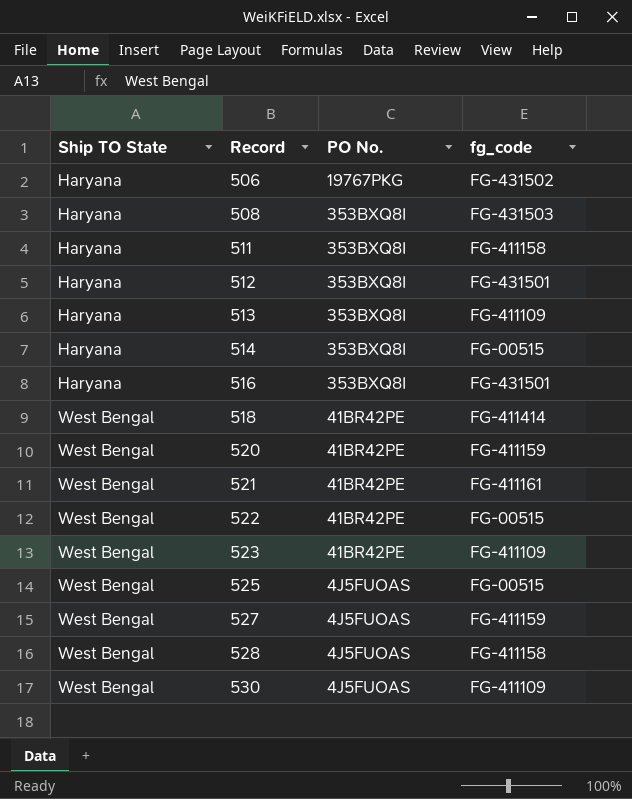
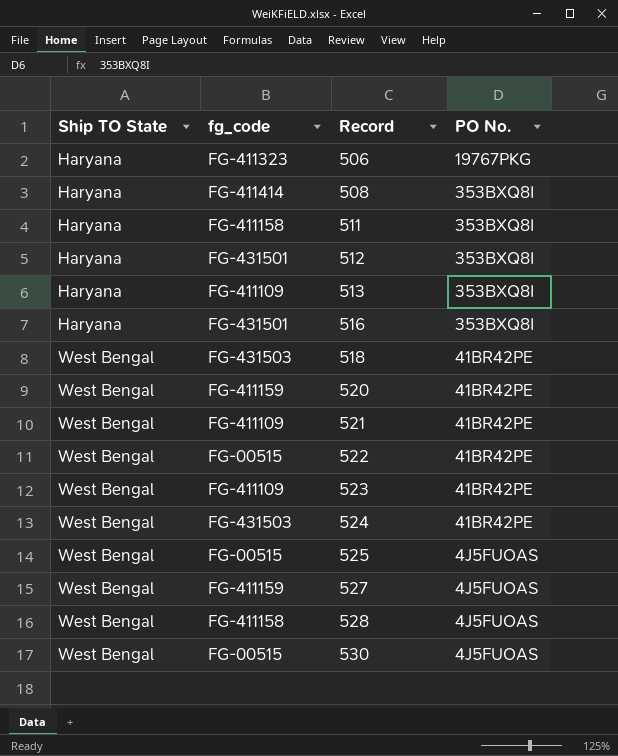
column fg_code | position: 4 -> 2
row 514: Haryana | 353BXQ8I | FG-00515 -> none
506 | fg_code: FG-431502 -> FG-411323
508 | fg_code: FG-431503 -> FG-411414
518 | fg_code: FG-411414 -> FG-431503
521 | fg_code: FG-411161 -> FG-411109
row 524: none -> West Bengal | FG-431503 | 41BR42PE
530 | fg_code: FG-411109 -> FG-00515

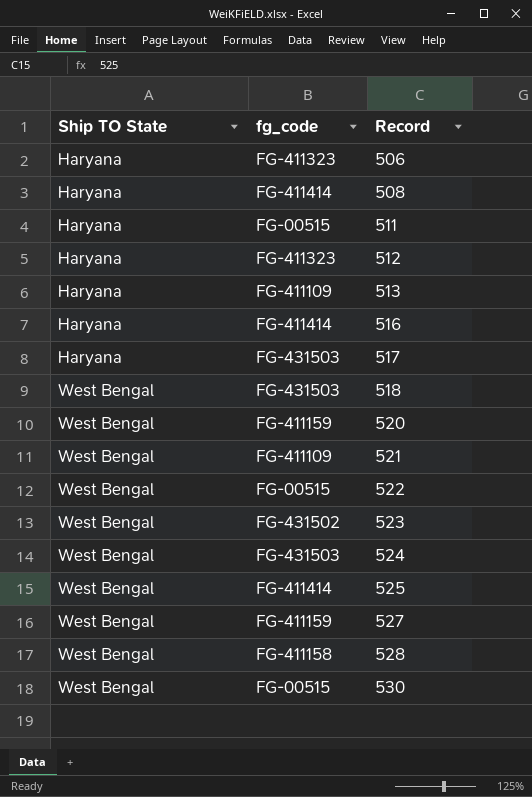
column PO No. | position: 4 -> none
511 | fg_code: FG-411158 -> FG-00515
512 | fg_code: FG-431501 -> FG-411323
516 | fg_code: FG-431501 -> FG-411414
row 517: none -> Haryana | FG-431503
523 | fg_code: FG-411109 -> FG-431502
525 | fg_code: FG-00515 -> FG-411414

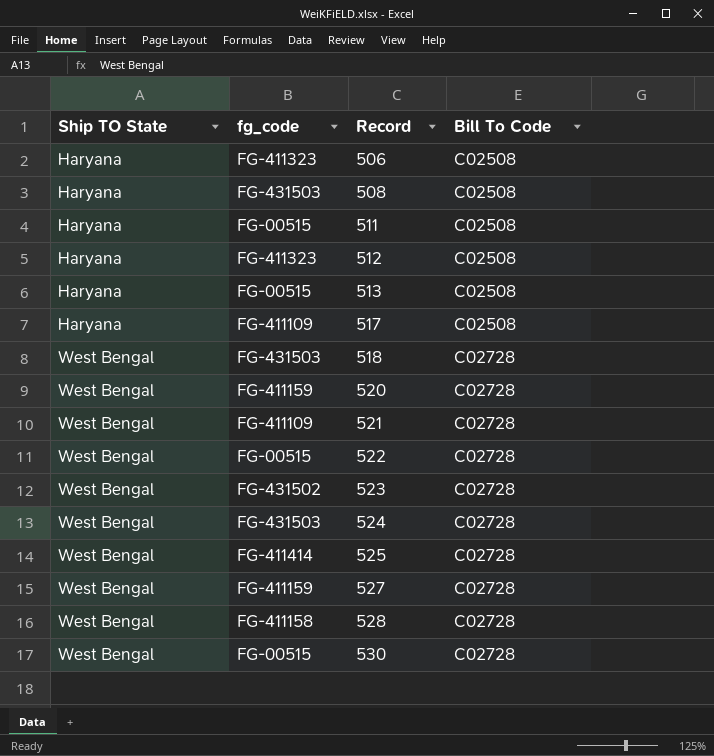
column Bill To Code | position: none -> 4
row 516: Haryana | FG-411414 -> none
508 | fg_code: FG-411414 -> FG-431503
513 | fg_code: FG-411109 -> FG-00515
517 | fg_code: FG-431503 -> FG-411109

